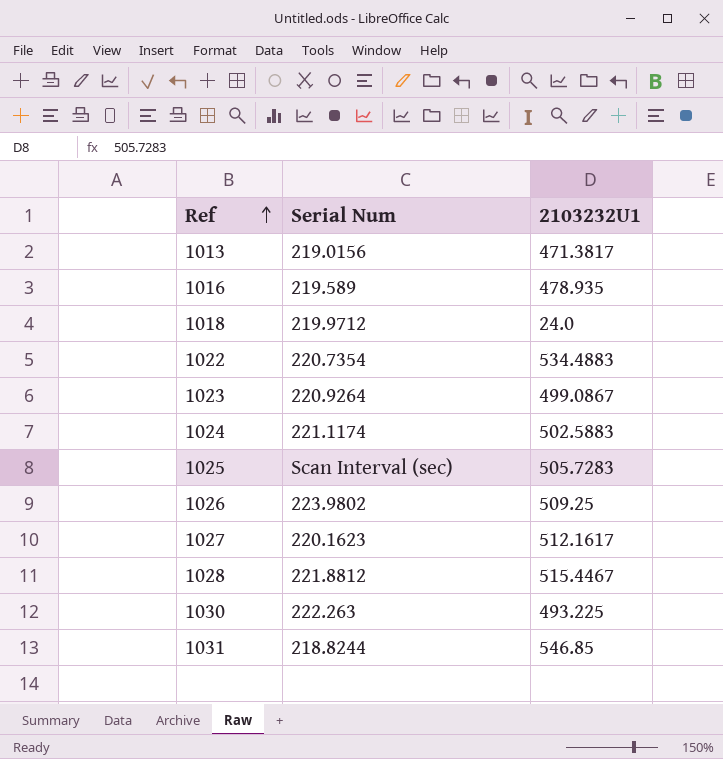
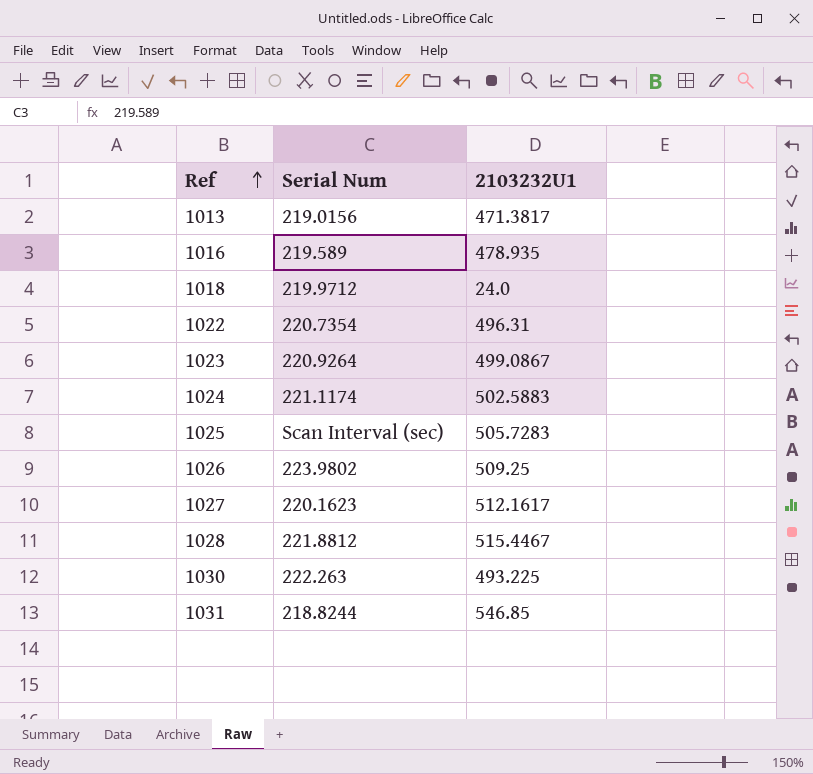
1022 | 2103232U1: 534.4883 -> 496.31

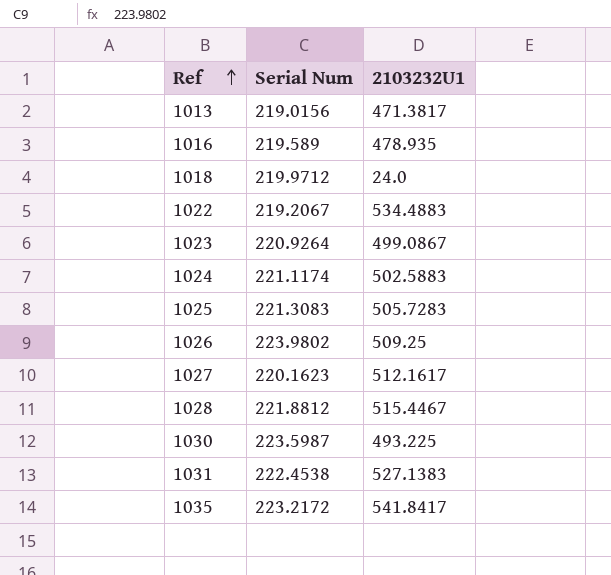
1022 | Serial Num: 220.7354 -> 219.2067
1022 | 2103232U1: 496.31 -> 534.4883
1025 | Serial Num: Scan Interval (sec) -> 221.3083
1030 | Serial Num: 222.263 -> 223.5987
1031 | Serial Num: 218.8244 -> 222.4538
1031 | 2103232U1: 546.85 -> 527.1383
row 1035: none -> 223.2172 | 541.8417

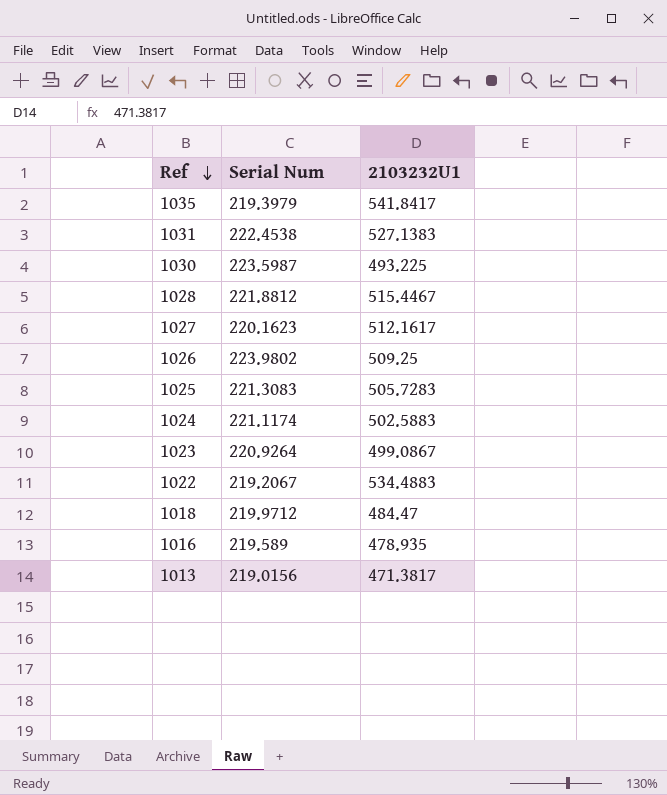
row order: Ref ascending -> Ref descending
1035 | Serial Num: 223.2172 -> 219.3979
1018 | 2103232U1: 24.0 -> 484.47

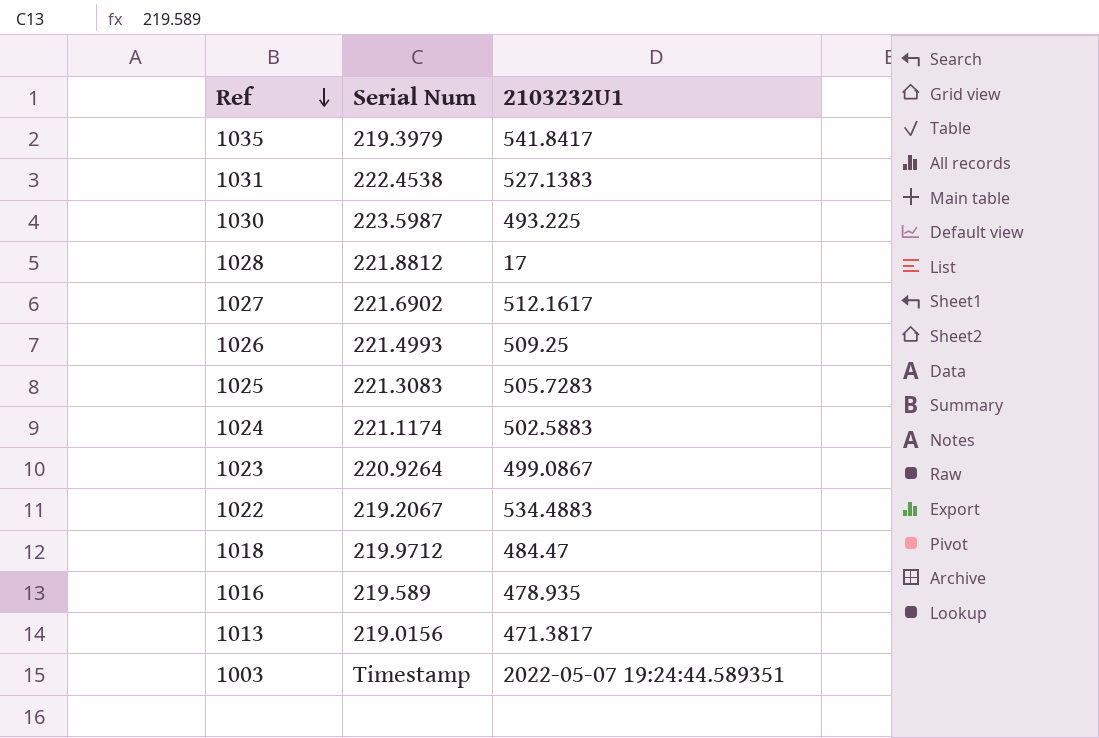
1028 | 2103232U1: 515.4467 -> 17
1027 | Serial Num: 220.1623 -> 221.6902
1026 | Serial Num: 223.9802 -> 221.4993
row 1003: none -> Timestamp | 2022-05-07 19:24:44.589351

